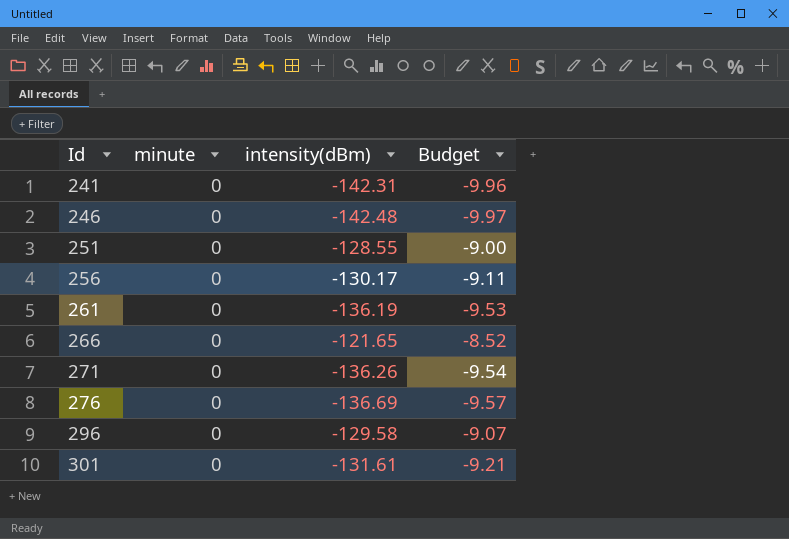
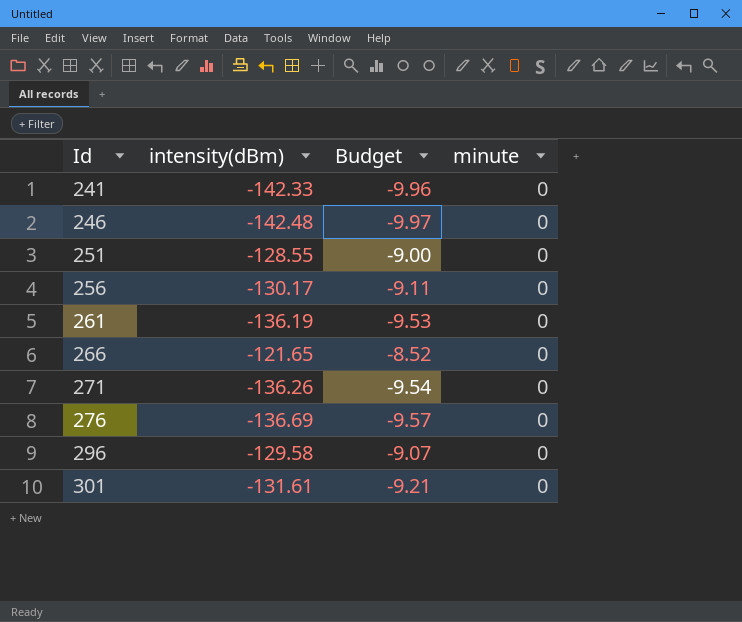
column minute | position: 2 -> 4
241 | intensity(dBm): -142.31 -> -142.33

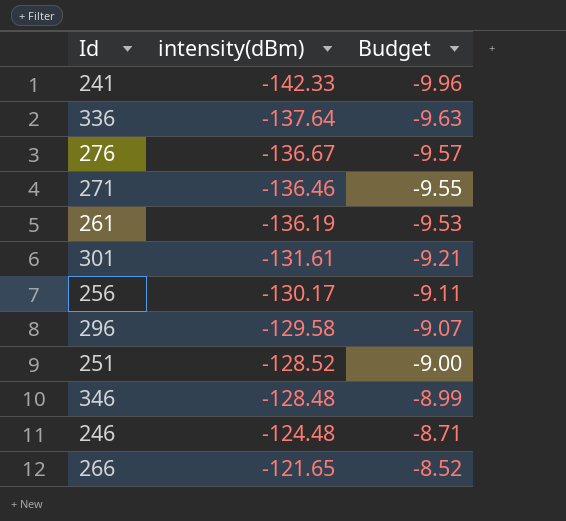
row order: Id ascending -> intensity(dBm) ascending
column minute | position: 4 -> none
row 336: none -> -137.64 | -9.63
276 | intensity(dBm): -136.69 -> -136.67
271 | intensity(dBm): -136.26 -> -136.46
271 | Budget: -9.54 -> -9.55
251 | intensity(dBm): -128.55 -> -128.52
row 346: none -> -128.48 | -8.99
246 | intensity(dBm): -142.48 -> -124.48
246 | Budget: -9.97 -> -8.71

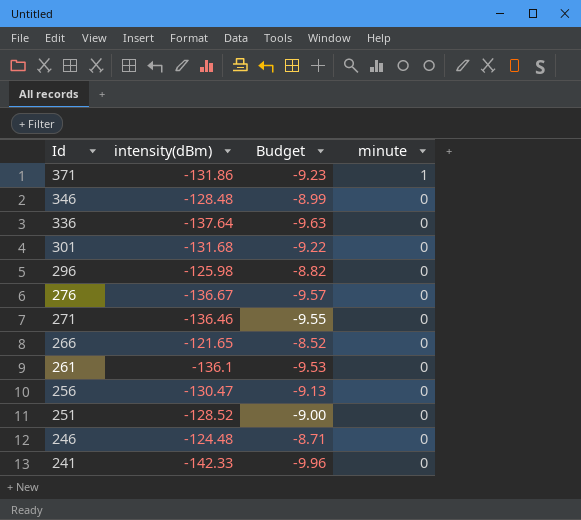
row order: intensity(dBm) ascending -> Id descending
column minute | position: none -> 4
row 371: none -> -131.86 | -9.23 | 1
301 | intensity(dBm): -131.61 -> -131.68
301 | Budget: -9.21 -> -9.22
296 | intensity(dBm): -129.58 -> -125.98
296 | Budget: -9.07 -> -8.82
261 | intensity(dBm): -136.19 -> -136.1
256 | intensity(dBm): -130.17 -> -130.47
256 | Budget: -9.11 -> -9.13

